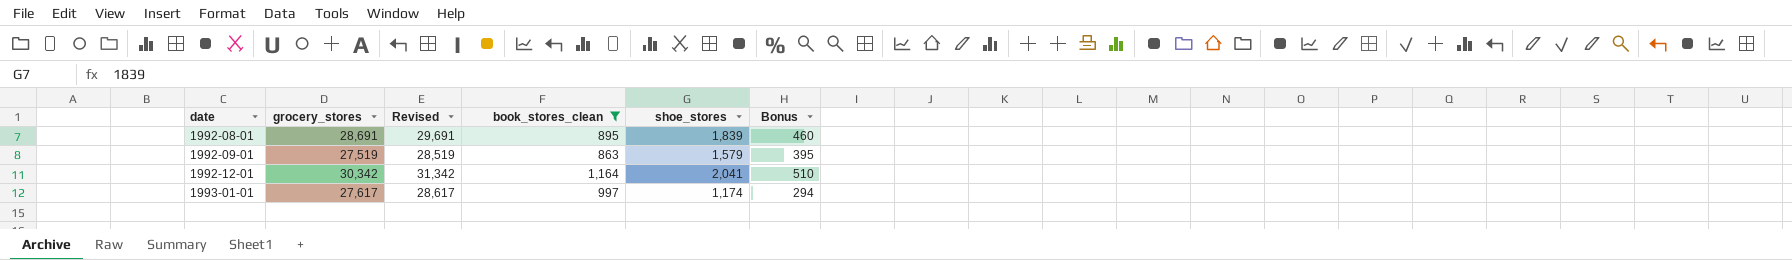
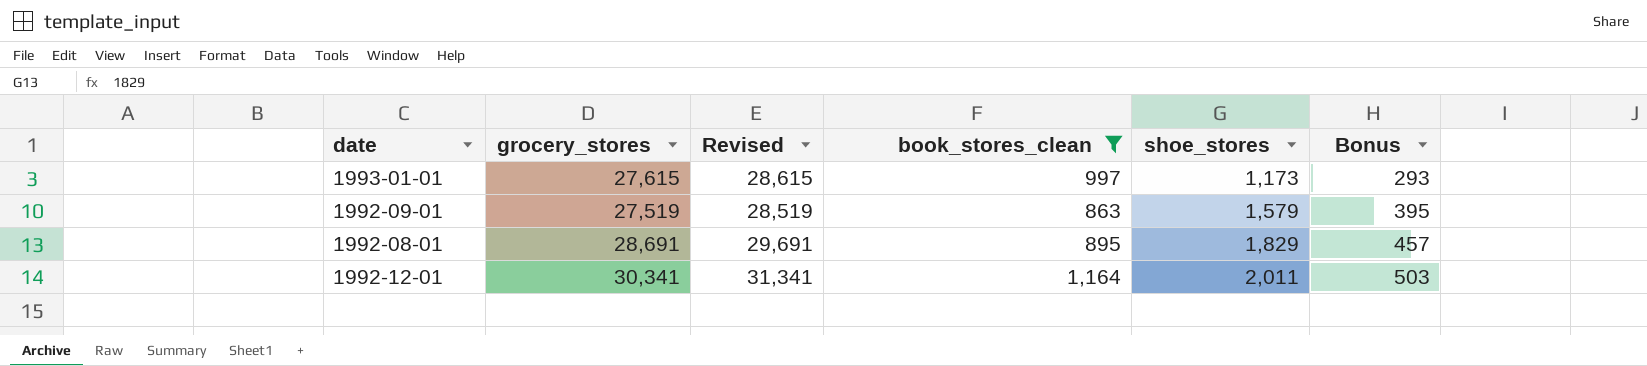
row order: date ascending -> shoe_stores ascending
1993-01-01 | grocery_stores: 27,617 -> 27,615
1993-01-01 | Revised: 28,617 -> 28,615
1993-01-01 | shoe_stores: 1,174 -> 1,173
1993-01-01 | Bonus: 294 -> 293
1992-08-01 | shoe_stores: 1,839 -> 1,829
1992-08-01 | Bonus: 460 -> 457
1992-12-01 | grocery_stores: 30,342 -> 30,341
1992-12-01 | Revised: 31,342 -> 31,341
1992-12-01 | shoe_stores: 2,041 -> 2,011
1992-12-01 | Bonus: 510 -> 503

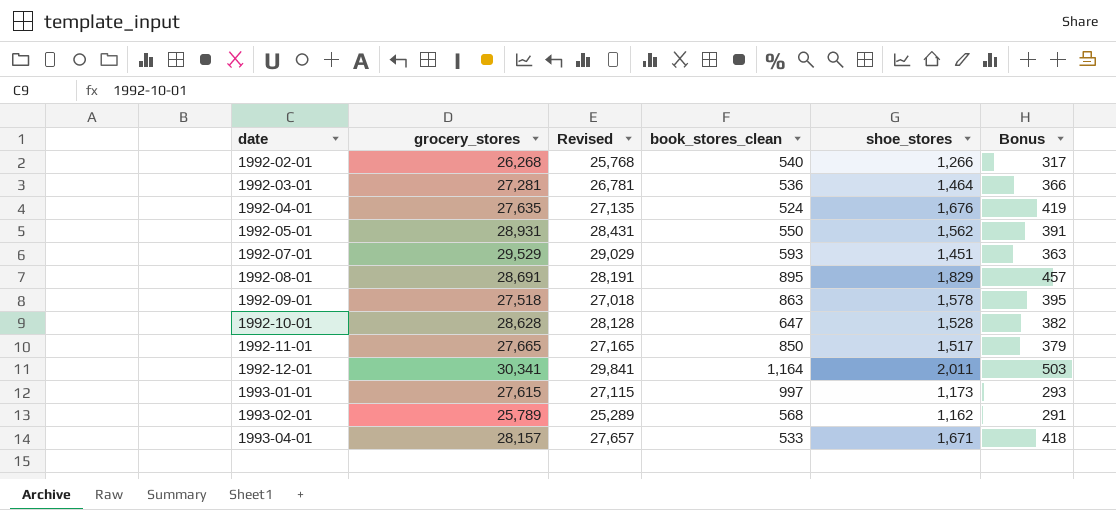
filter: book_stores_clean >= 863 -> none
row order: shoe_stores ascending -> date ascending
column Revised | formula: [grocery_stores] + 1000 -> [grocery_stores] - 500
1992-09-01 | grocery_stores: 27,519 -> 27,518
1992-09-01 | shoe_stores: 1,579 -> 1,578

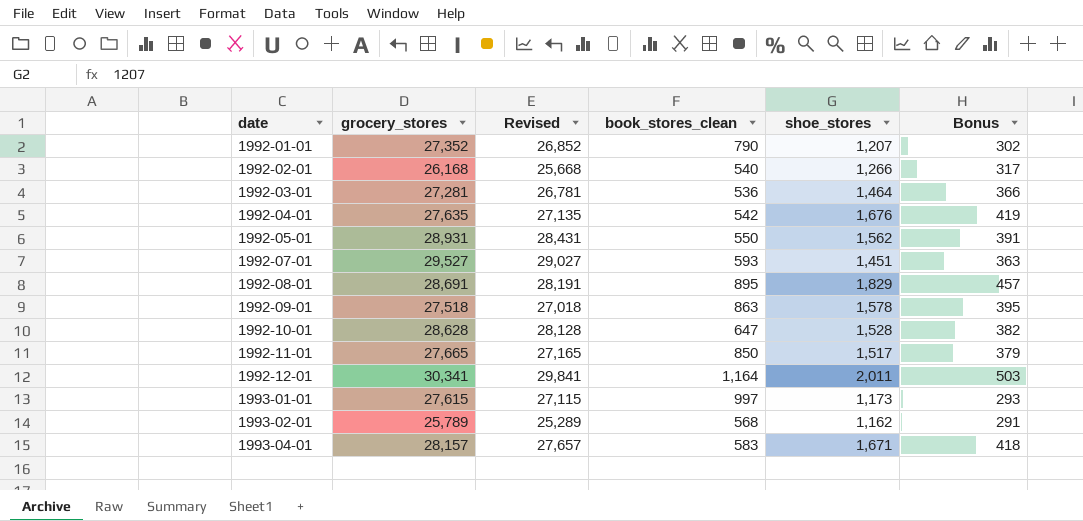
row 1992-01-01: none -> 27,352 | 26,852 | 790 | 1,207 | 302
1992-02-01 | grocery_stores: 26,268 -> 26,168
1992-02-01 | Revised: 25,768 -> 25,668
1992-04-01 | book_stores_clean: 524 -> 542
1992-07-01 | grocery_stores: 29,529 -> 29,527
1992-07-01 | Revised: 29,029 -> 29,027
1993-04-01 | book_stores_clean: 533 -> 583

